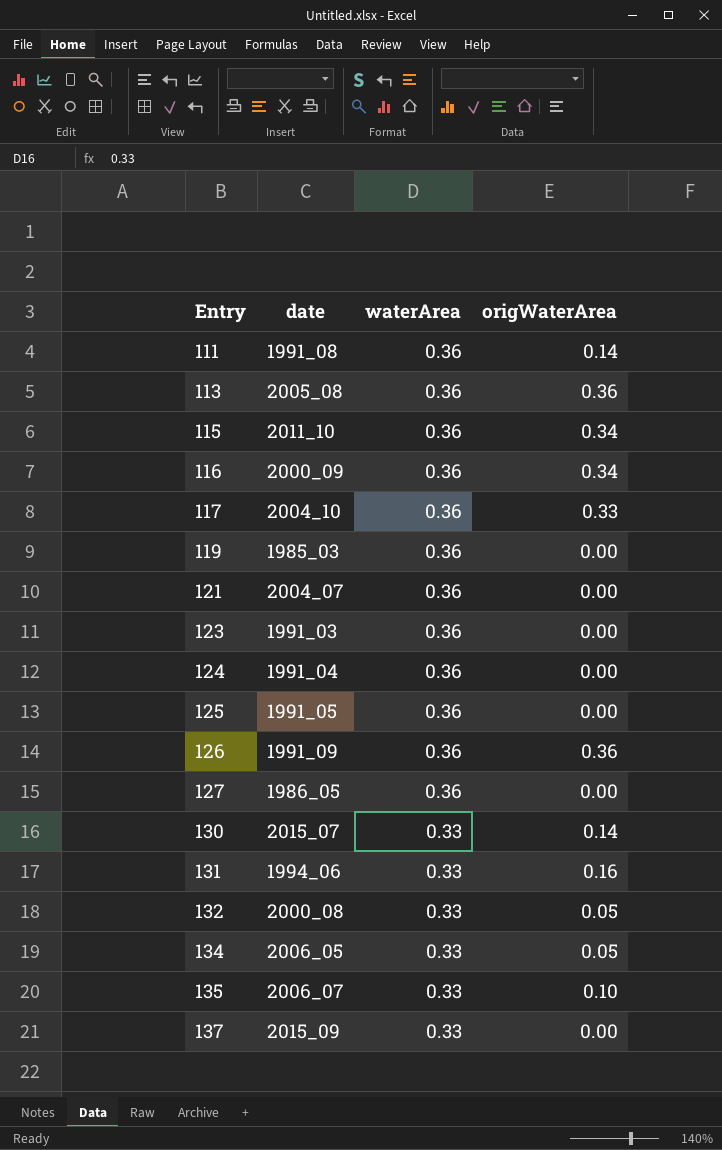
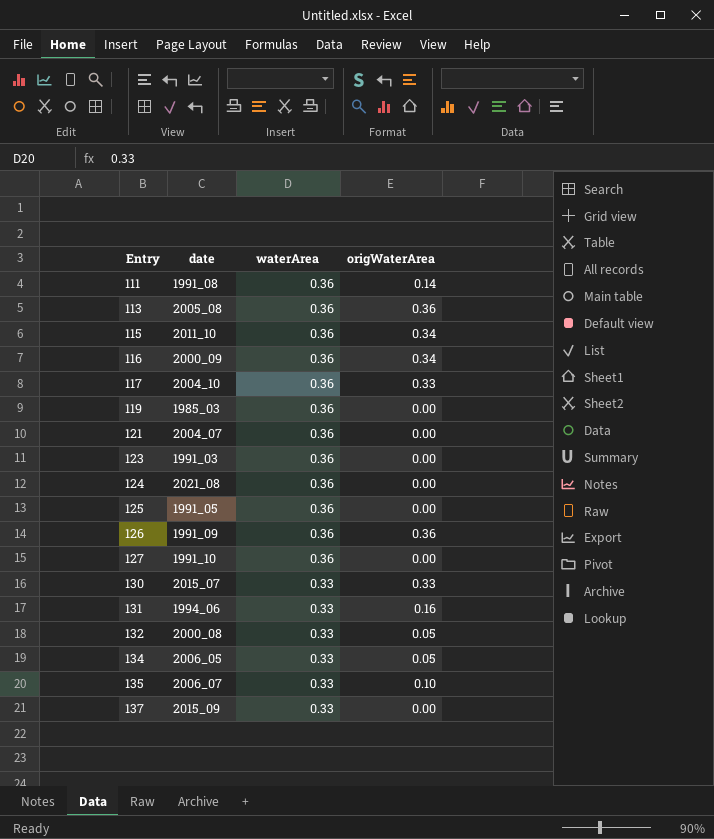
124 | date: 1991_04 -> 2021_08
127 | date: 1986_05 -> 1991_10
130 | origWaterArea: 0.14 -> 0.33

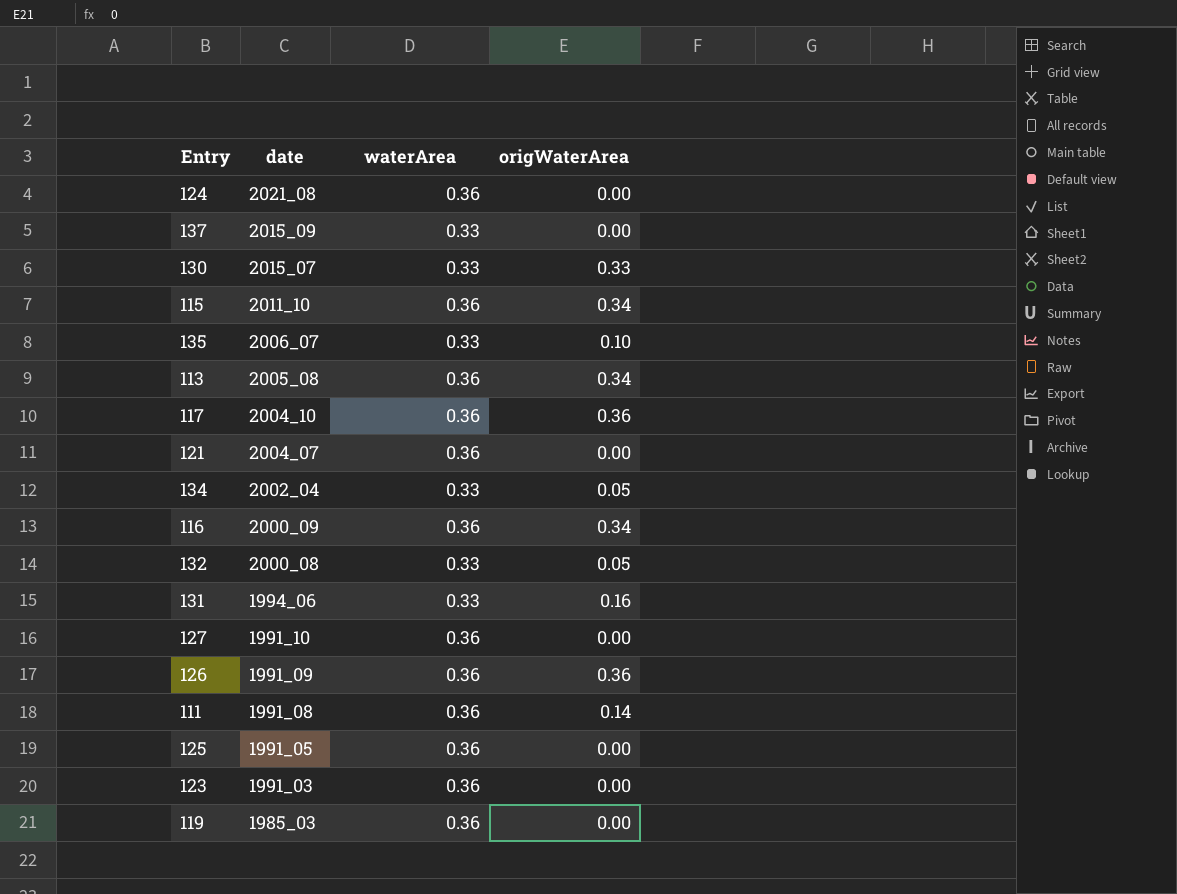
row order: Entry ascending -> date descending
113 | origWaterArea: 0.36 -> 0.34
117 | origWaterArea: 0.33 -> 0.36
134 | date: 2006_05 -> 2002_04

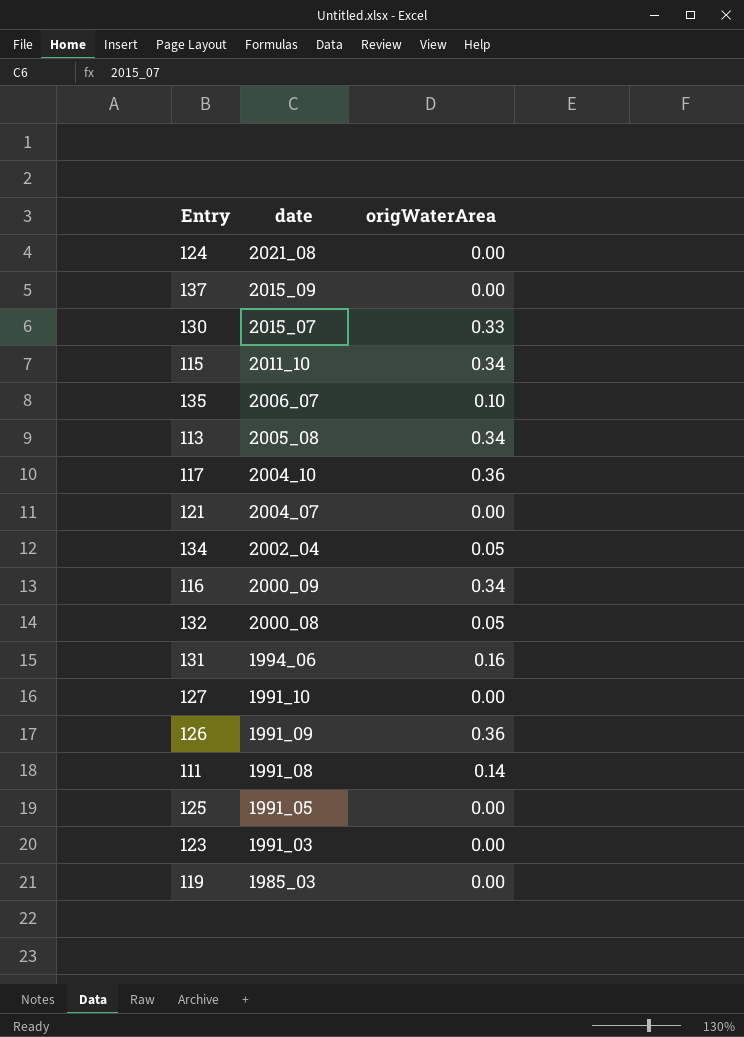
column waterArea | position: 3 -> none

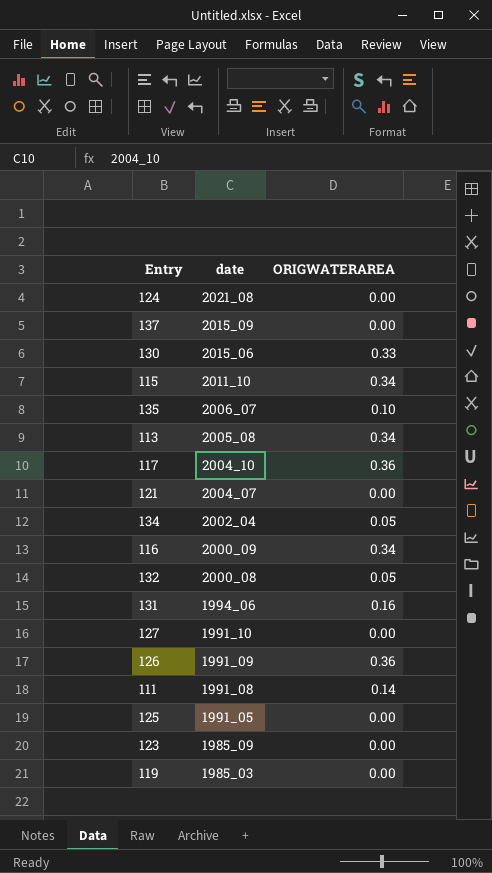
column name: origWaterArea -> ORIGWATERAREA
130 | date: 2015_07 -> 2015_06
123 | date: 1991_03 -> 1985_09

